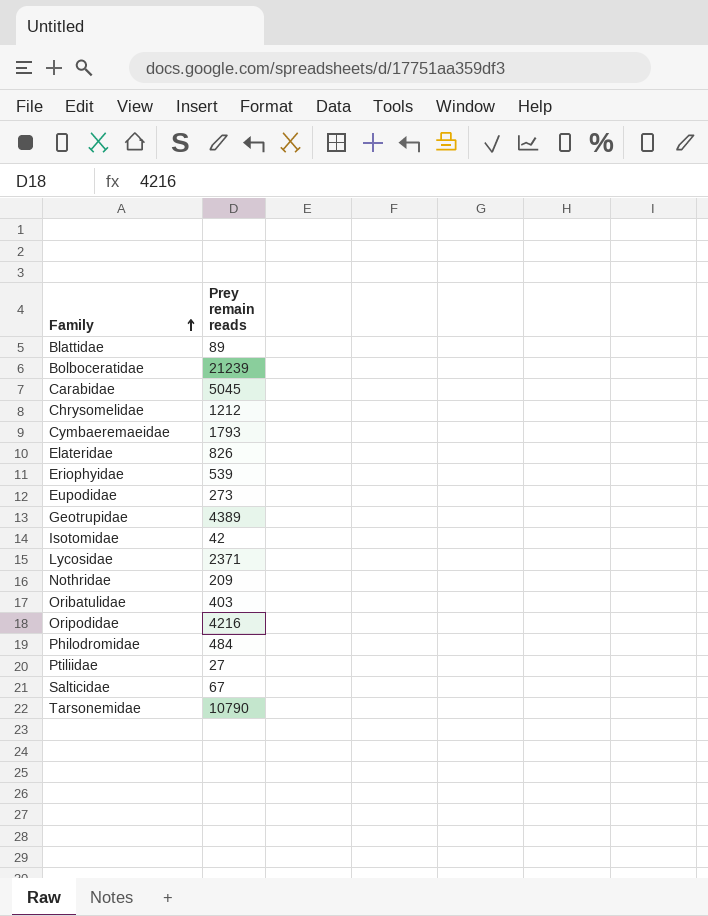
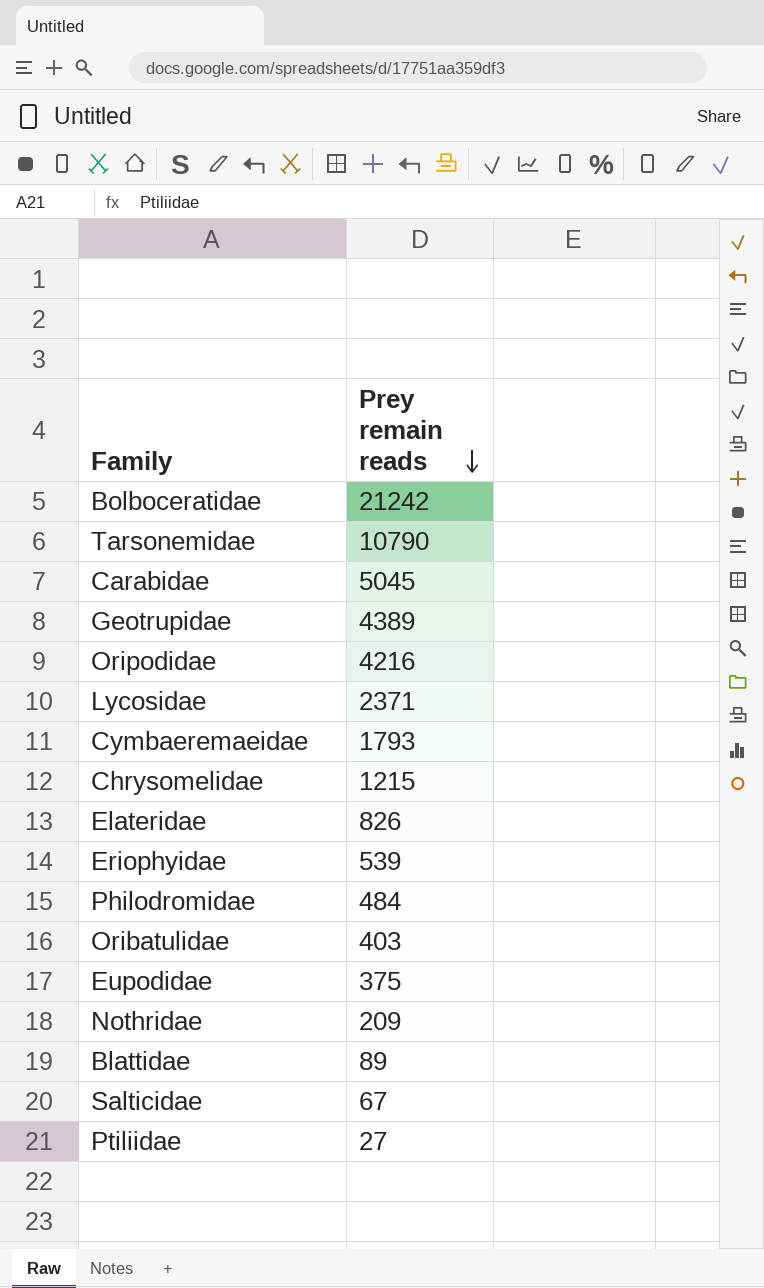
row order: Family ascending -> Prey remain reads descending
row Isotomidae: 42 -> none
Bolboceratidae | Prey remain reads: 21239 -> 21242
Chrysomelidae | Prey remain reads: 1212 -> 1215
Eupodidae | Prey remain reads: 273 -> 375

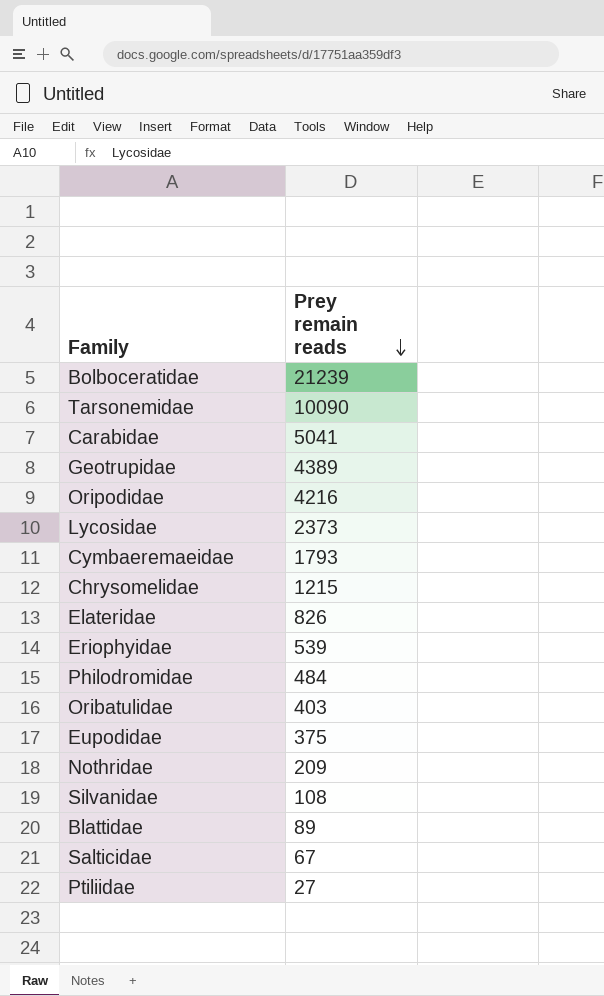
Bolboceratidae | Prey remain reads: 21242 -> 21239
Tarsonemidae | Prey remain reads: 10790 -> 10090
Carabidae | Prey remain reads: 5045 -> 5041
Lycosidae | Prey remain reads: 2371 -> 2373
row Silvanidae: none -> 108

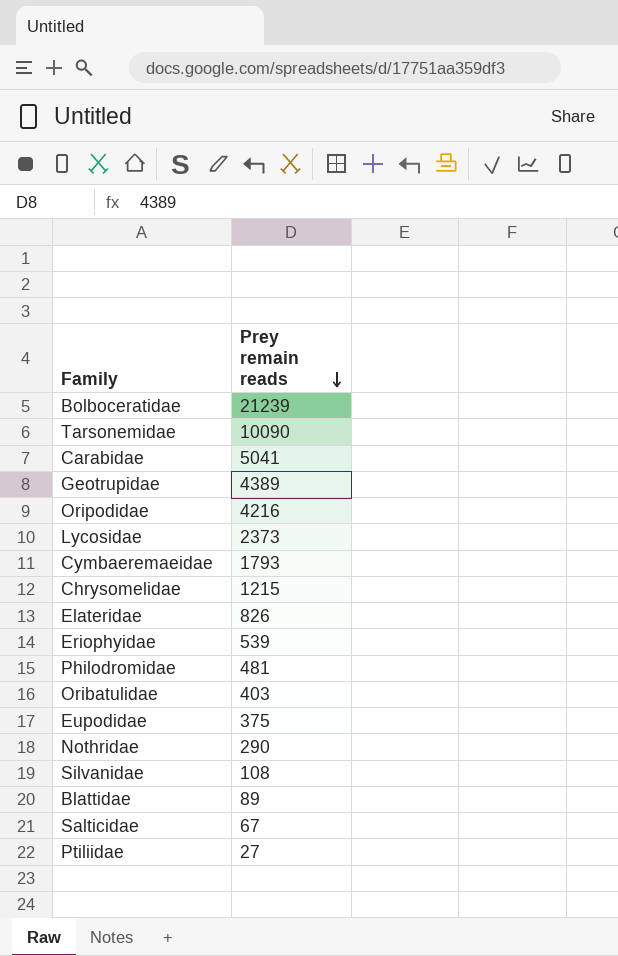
Philodromidae | Prey remain reads: 484 -> 481
Nothridae | Prey remain reads: 209 -> 290

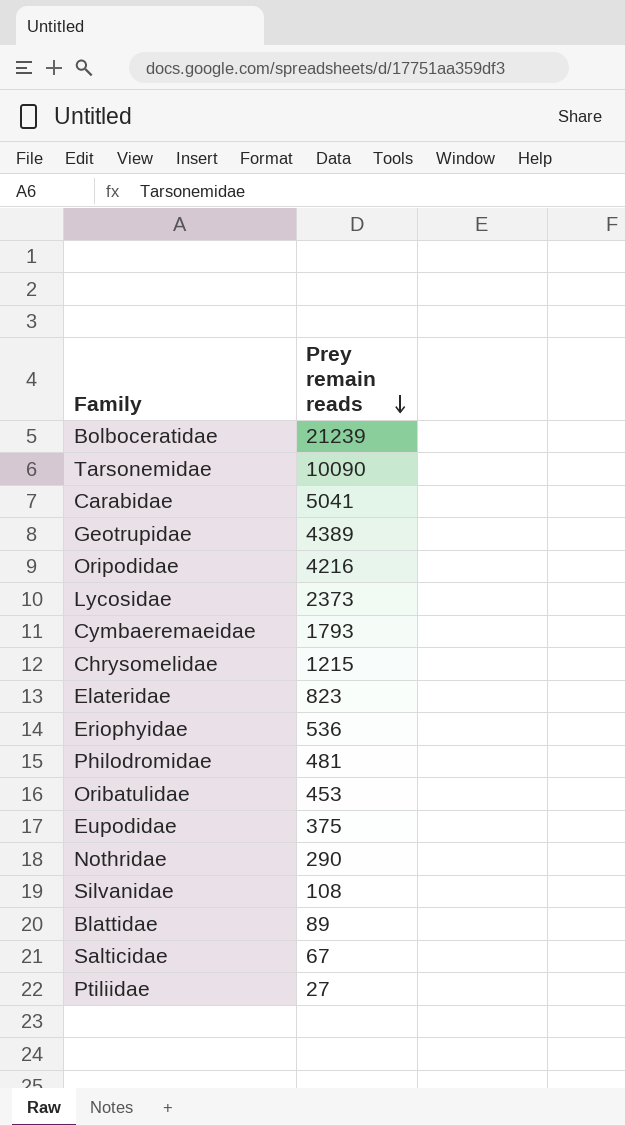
Elateridae | Prey remain reads: 826 -> 823
Eriophyidae | Prey remain reads: 539 -> 536
Oribatulidae | Prey remain reads: 403 -> 453

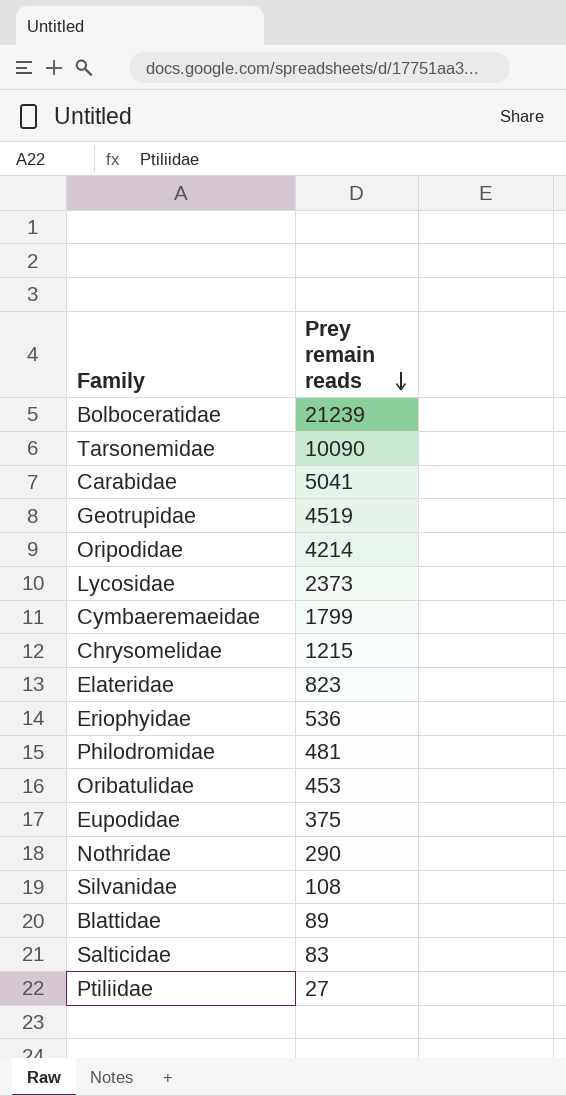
Geotrupidae | Prey remain reads: 4389 -> 4519
Oripodidae | Prey remain reads: 4216 -> 4214
Cymbaeremaeidae | Prey remain reads: 1793 -> 1799
Salticidae | Prey remain reads: 67 -> 83

